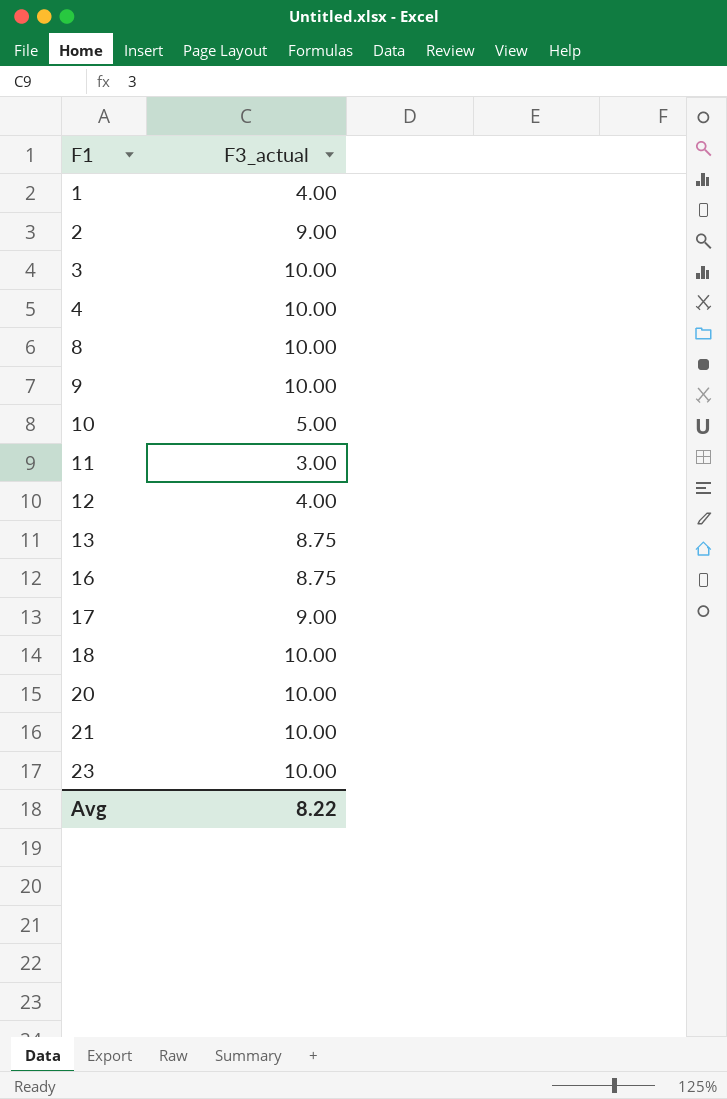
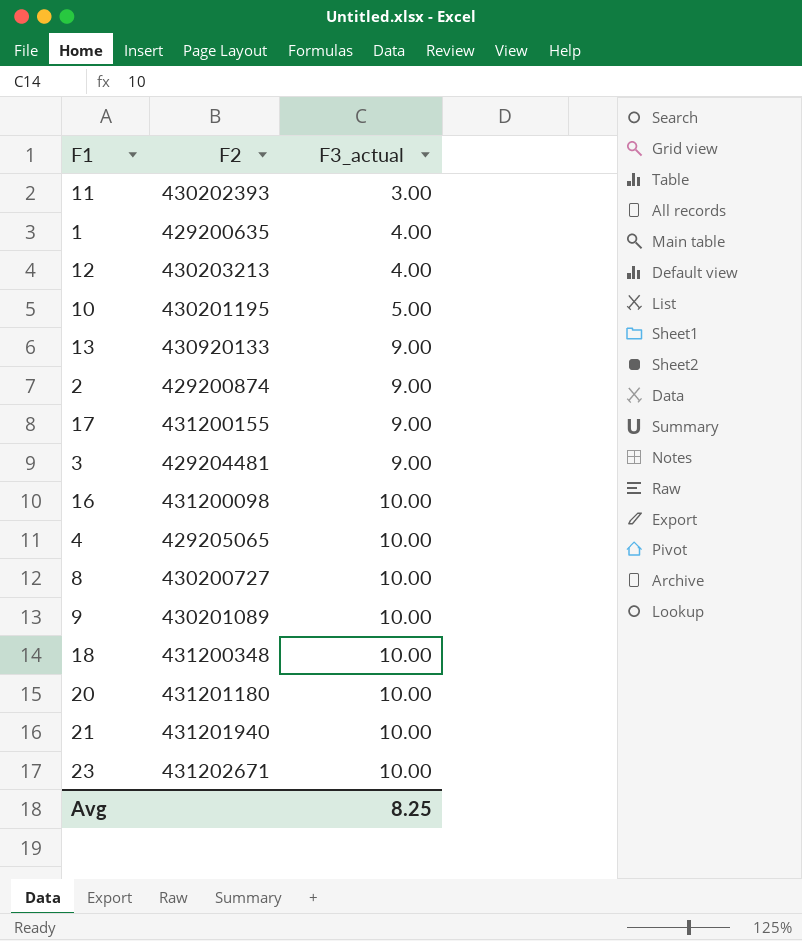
row order: F1 ascending -> F3_actual ascending
column F2 | position: none -> 2
13 | F3_actual: 8.75 -> 9.00
3 | F3_actual: 10.00 -> 9.00
16 | F3_actual: 8.75 -> 10.00
Avg | F3_actual: 8.22 -> 8.25

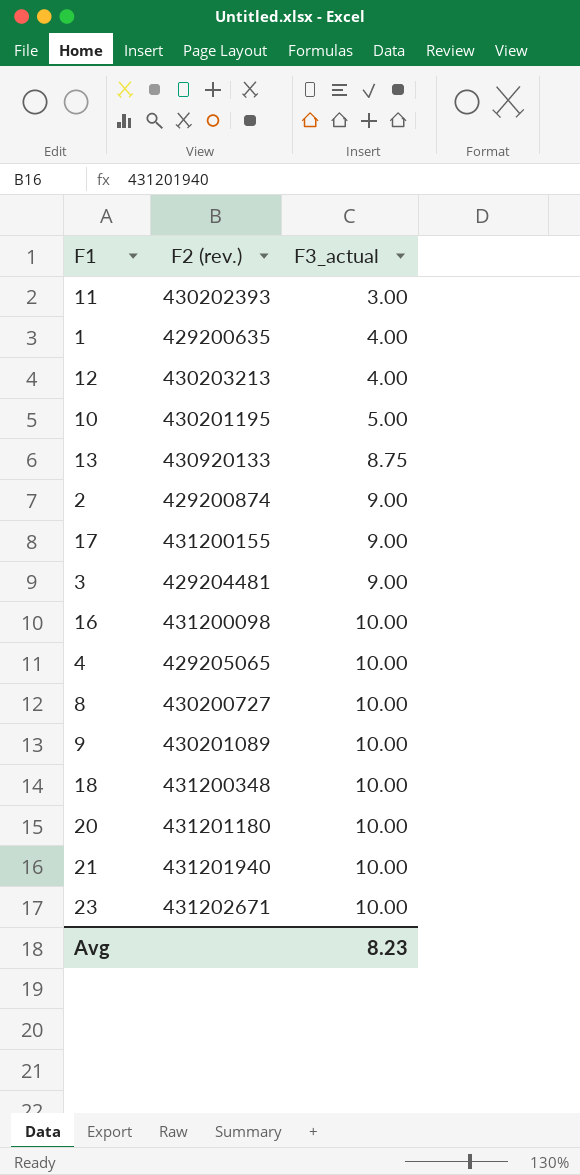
column name: F2 -> F2 (rev.)
13 | F3_actual: 9.00 -> 8.75
Avg | F3_actual: 8.25 -> 8.23

